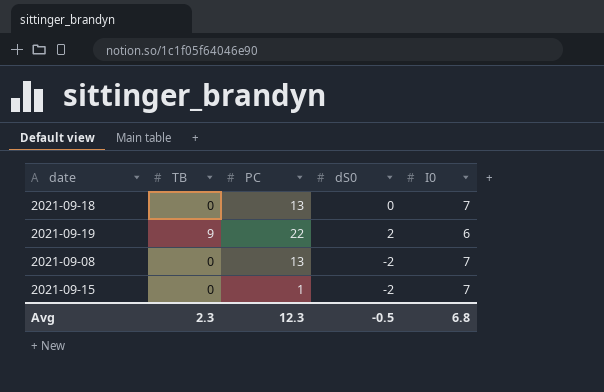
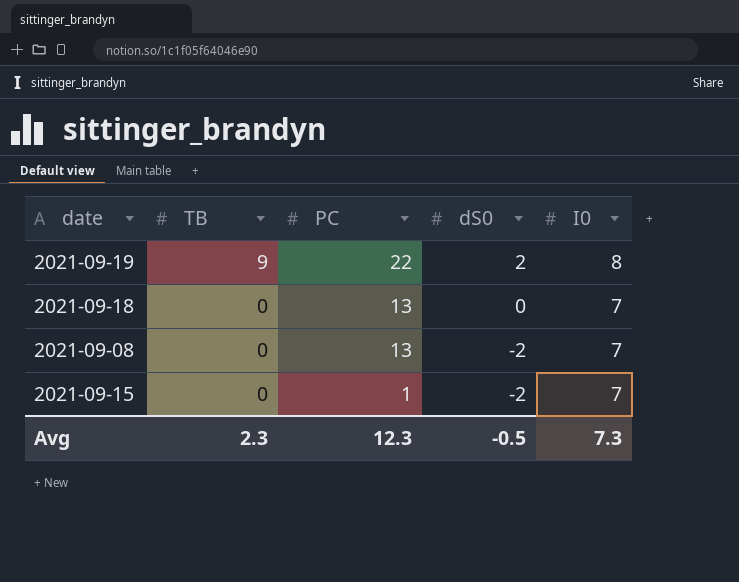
row order: none -> TB descending
2021-09-19 | I0: 6 -> 8
Avg | I0: 6.8 -> 7.3

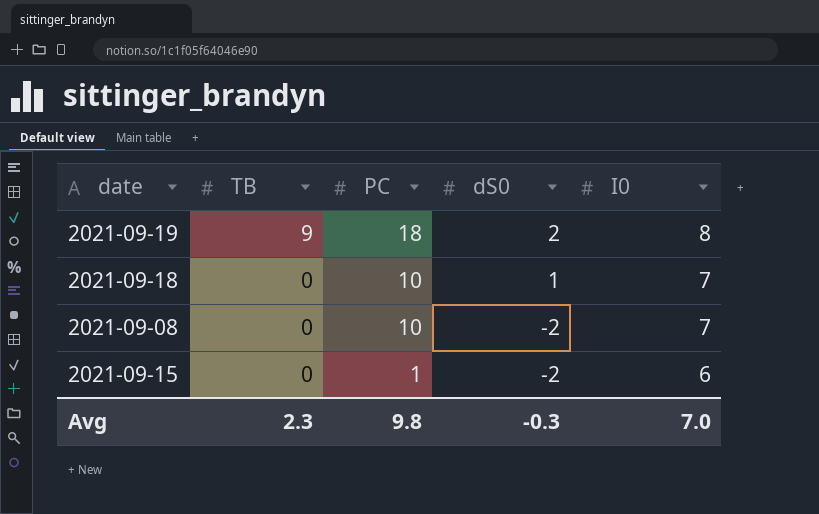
2021-09-19 | PC: 22 -> 18
2021-09-18 | PC: 13 -> 10
2021-09-18 | dS0: 0 -> 1
2021-09-08 | PC: 13 -> 10
2021-09-15 | I0: 7 -> 6
Avg | PC: 12.3 -> 9.8
Avg | dS0: -0.5 -> -0.3
Avg | I0: 7.3 -> 7.0

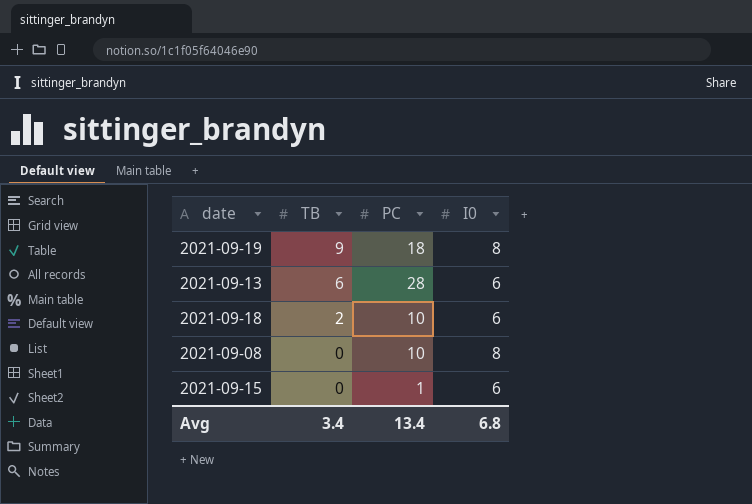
column dS0 | position: 4 -> none
row 2021-09-13: none -> 6 | 28 | 6
2021-09-18 | TB: 0 -> 2
2021-09-18 | I0: 7 -> 6
2021-09-08 | I0: 7 -> 8
Avg | TB: 2.3 -> 3.4
Avg | PC: 9.8 -> 13.4
Avg | I0: 7.0 -> 6.8

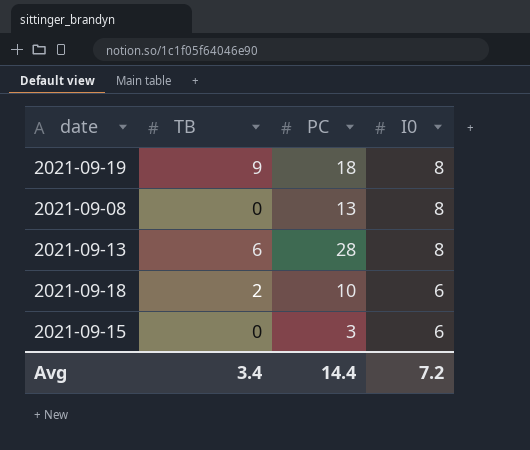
row order: TB descending -> I0 descending
2021-09-08 | PC: 10 -> 13
2021-09-13 | I0: 6 -> 8
2021-09-15 | PC: 1 -> 3
Avg | PC: 13.4 -> 14.4
Avg | I0: 6.8 -> 7.2

